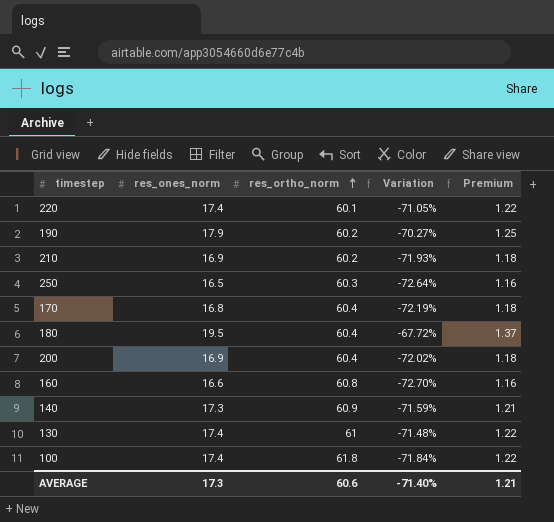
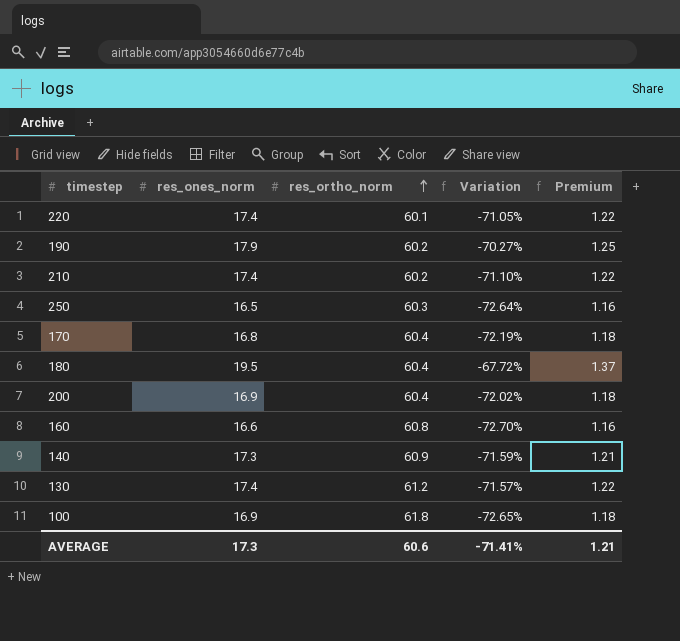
210 | res_ones_norm: 16.9 -> 17.4
210 | Variation: -71.93% -> -71.10%
210 | Premium: 1.18 -> 1.22
130 | res_ortho_norm: 61 -> 61.2
130 | Variation: -71.48% -> -71.57%
100 | res_ones_norm: 17.4 -> 16.9
100 | Variation: -71.84% -> -72.65%
100 | Premium: 1.22 -> 1.18
AVERAGE | Variation: -71.40% -> -71.41%

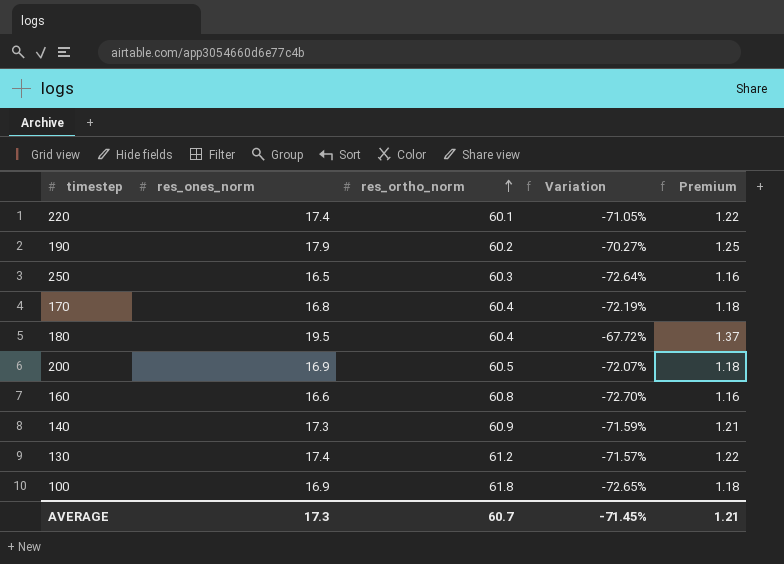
row 210: 17.4 | 60.2 | -71.10% | 1.22 -> none
200 | res_ortho_norm: 60.4 -> 60.5
200 | Variation: -72.02% -> -72.07%
AVERAGE | res_ortho_norm: 60.6 -> 60.7
AVERAGE | Variation: -71.41% -> -71.45%

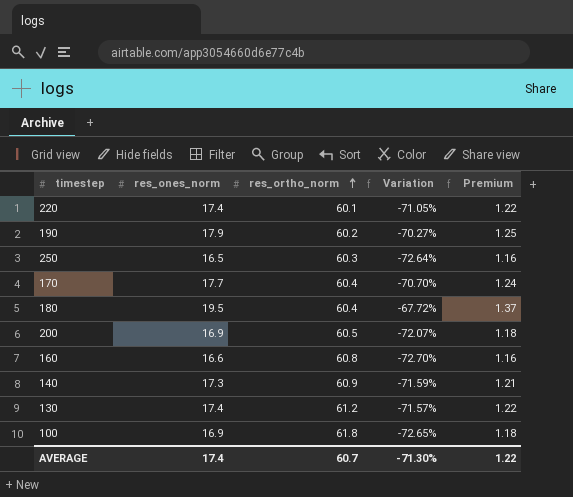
170 | res_ones_norm: 16.8 -> 17.7
170 | Variation: -72.19% -> -70.70%
170 | Premium: 1.18 -> 1.24
AVERAGE | res_ones_norm: 17.3 -> 17.4
AVERAGE | Variation: -71.45% -> -71.30%
AVERAGE | Premium: 1.21 -> 1.22

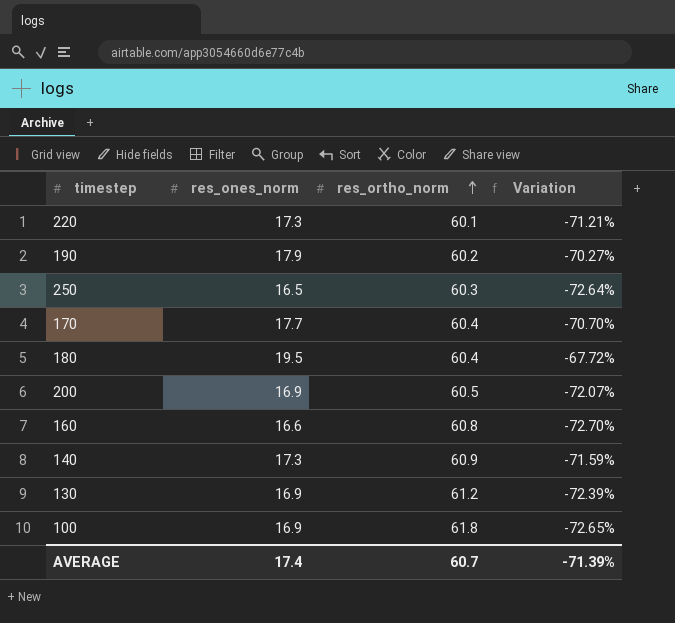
column Premium | formula: [res_ones_norm] * 0.07 -> none
220 | res_ones_norm: 17.4 -> 17.3
220 | Variation: -71.05% -> -71.21%
130 | res_ones_norm: 17.4 -> 16.9
130 | Variation: -71.57% -> -72.39%
AVERAGE | Variation: -71.30% -> -71.39%

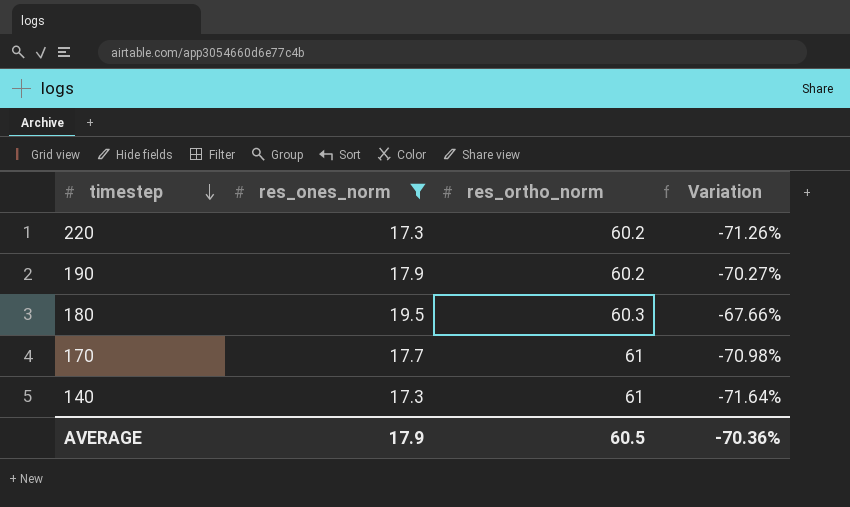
filter: none -> res_ones_norm >= 17.3
row order: res_ortho_norm ascending -> timestep descending
220 | res_ortho_norm: 60.1 -> 60.2
220 | Variation: -71.21% -> -71.26%
180 | res_ortho_norm: 60.4 -> 60.3
180 | Variation: -67.72% -> -67.66%
170 | res_ortho_norm: 60.4 -> 61
170 | Variation: -70.70% -> -70.98%
140 | res_ortho_norm: 60.9 -> 61
140 | Variation: -71.59% -> -71.64%
AVERAGE | res_ones_norm: 17.4 -> 17.9
AVERAGE | res_ortho_norm: 60.7 -> 60.5
AVERAGE | Variation: -71.39% -> -70.36%

